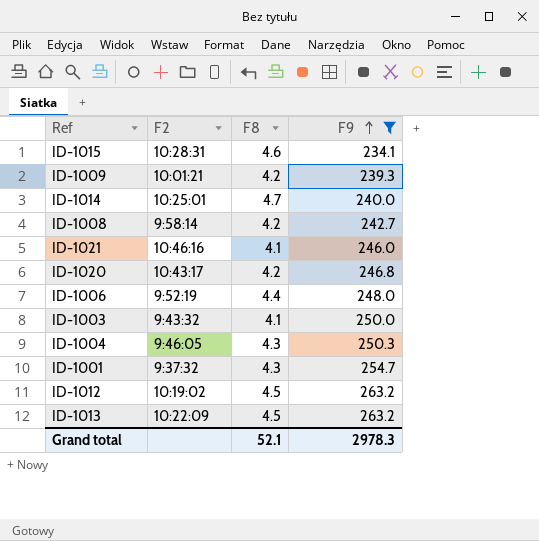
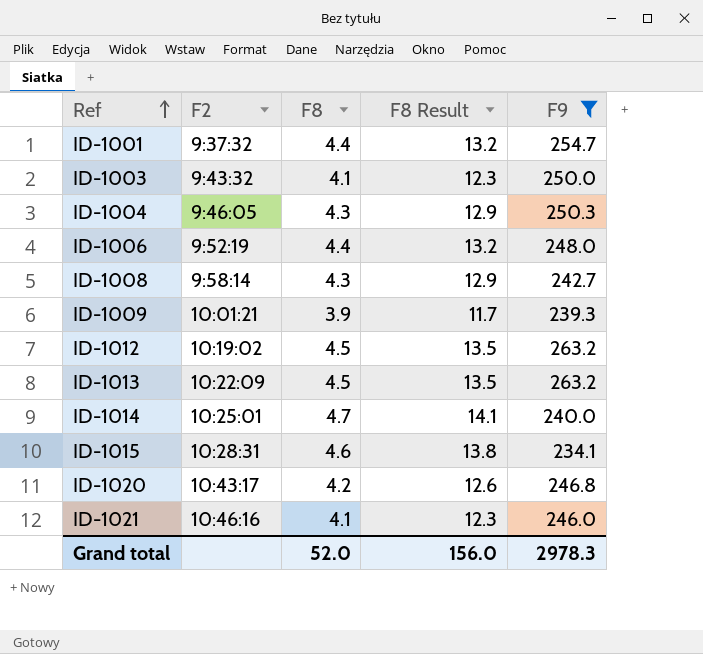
row order: F9 ascending -> Ref ascending
column F8 Result | formula: none -> [F8] * 3
ID-1001 | F8: 4.3 -> 4.4
ID-1008 | F8: 4.2 -> 4.3
ID-1009 | F8: 4.2 -> 3.9
Grand total | F8: 52.1 -> 52.0

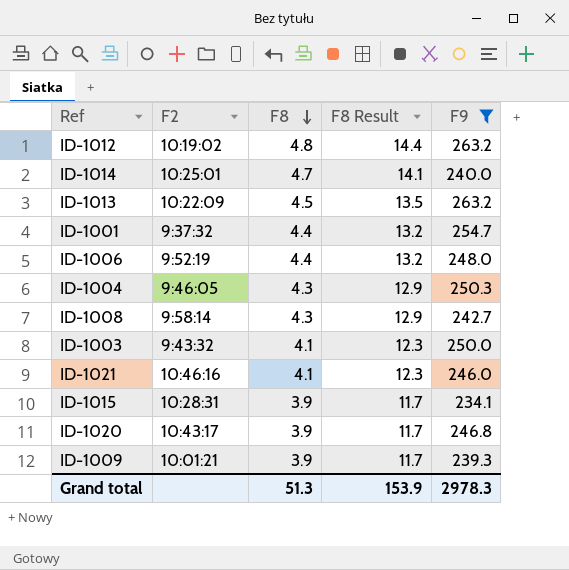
row order: Ref ascending -> F8 descending
ID-1012 | F8: 4.5 -> 4.8
ID-1012 | F8 Result: 13.5 -> 14.4
ID-1015 | F8: 4.6 -> 3.9
ID-1015 | F8 Result: 13.8 -> 11.7
ID-1020 | F8: 4.2 -> 3.9
ID-1020 | F8 Result: 12.6 -> 11.7
Grand total | F8: 52.0 -> 51.3
Grand total | F8 Result: 156.0 -> 153.9

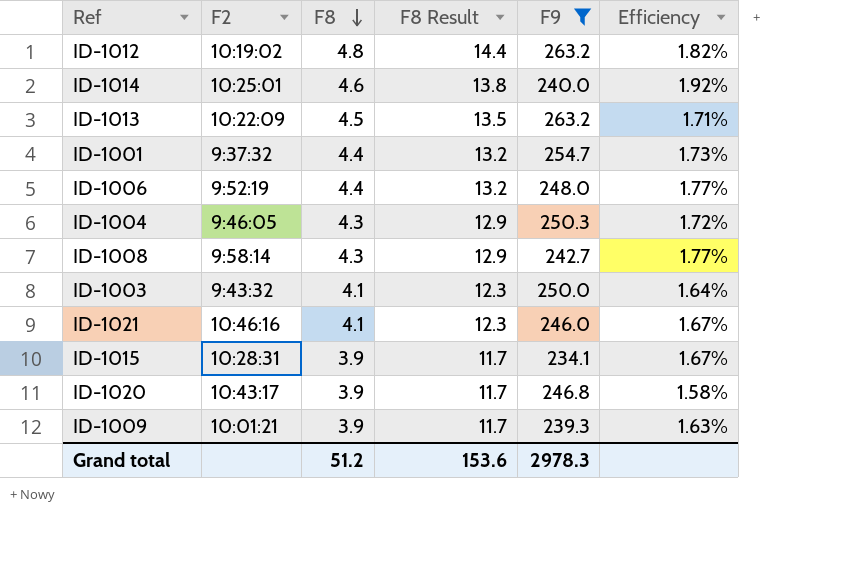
column Efficiency | formula: none -> [F8] / [F9]
ID-1014 | F8: 4.7 -> 4.6
ID-1014 | F8 Result: 14.1 -> 13.8
Grand total | F8: 51.3 -> 51.2
Grand total | F8 Result: 153.9 -> 153.6

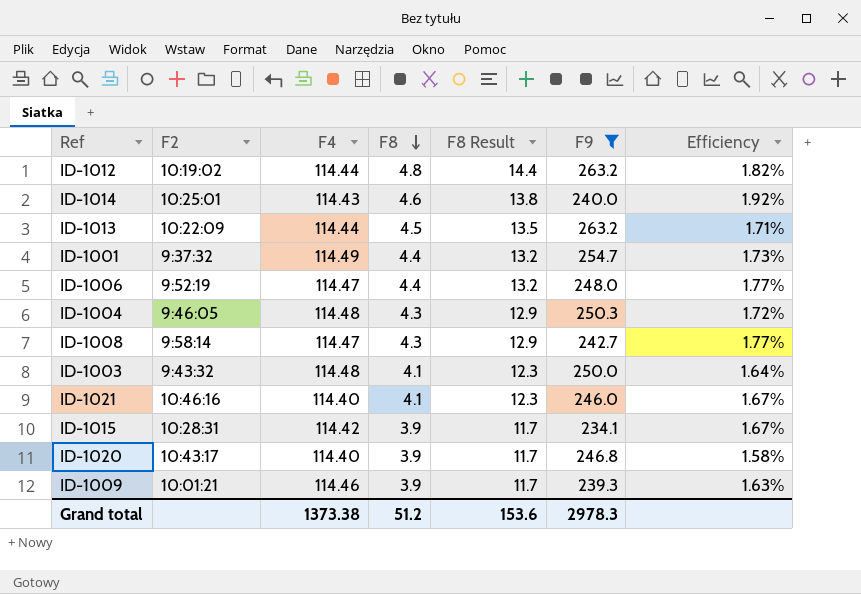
column F4 | position: none -> 3

